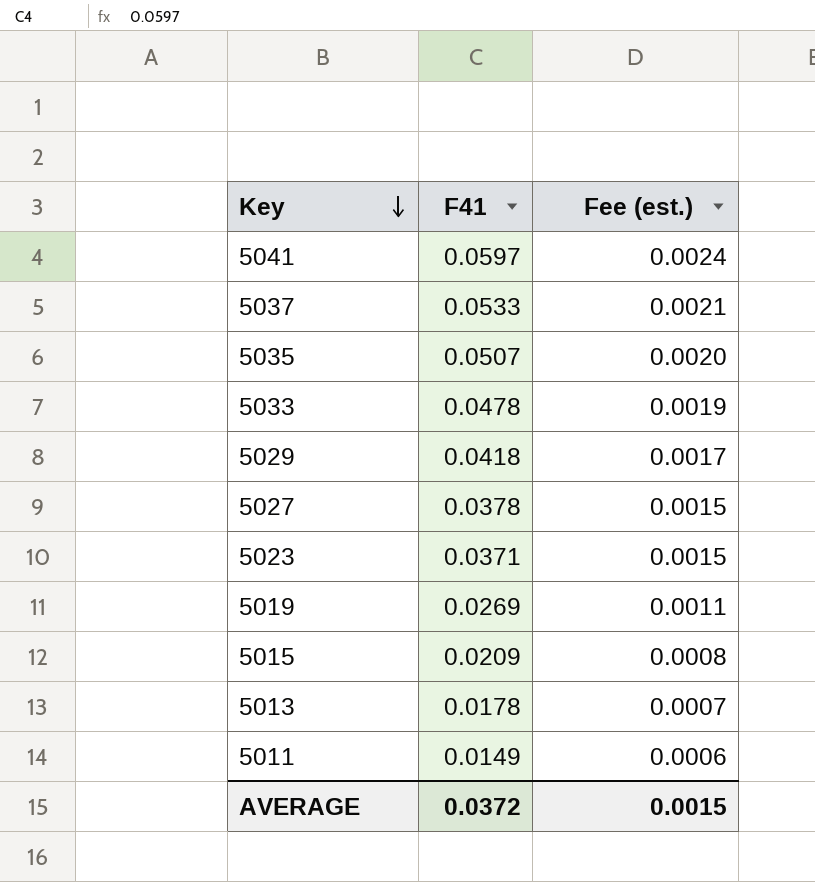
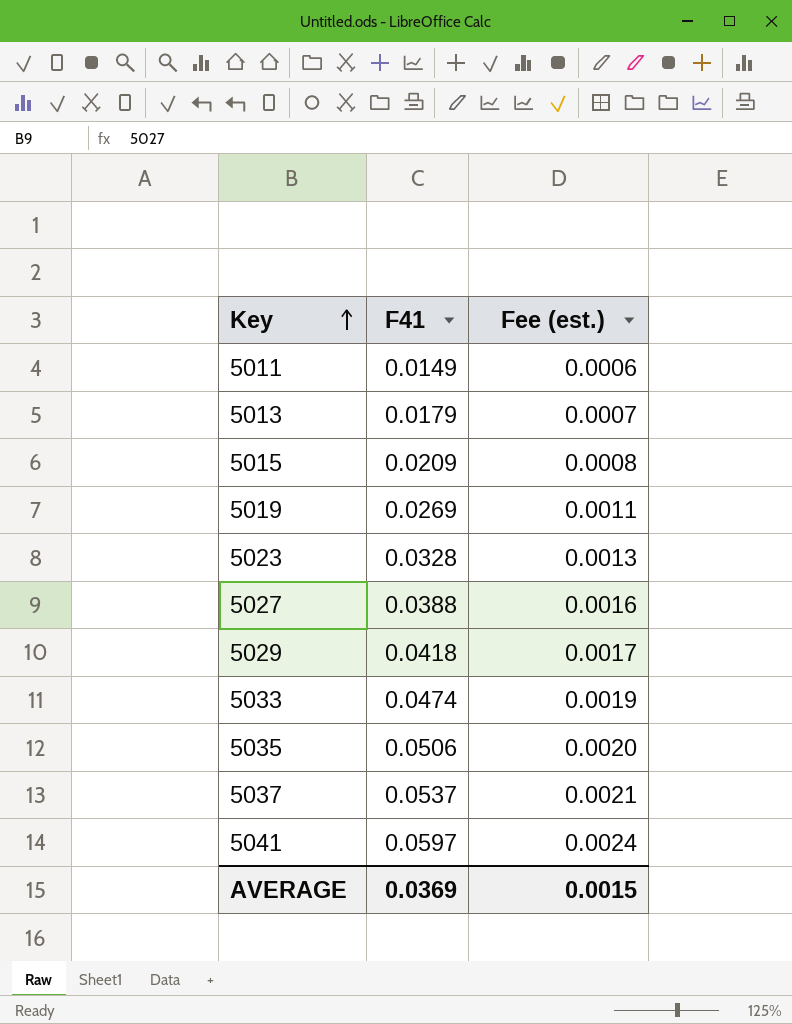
row order: Key descending -> Key ascending
5013 | F41: 0.0178 -> 0.0179
5023 | F41: 0.0371 -> 0.0328
5023 | Fee (est.): 0.0015 -> 0.0013
5027 | F41: 0.0378 -> 0.0388
5027 | Fee (est.): 0.0015 -> 0.0016
5033 | F41: 0.0478 -> 0.0474
5035 | F41: 0.0507 -> 0.0506
5037 | F41: 0.0533 -> 0.0537
AVERAGE | F41: 0.0372 -> 0.0369

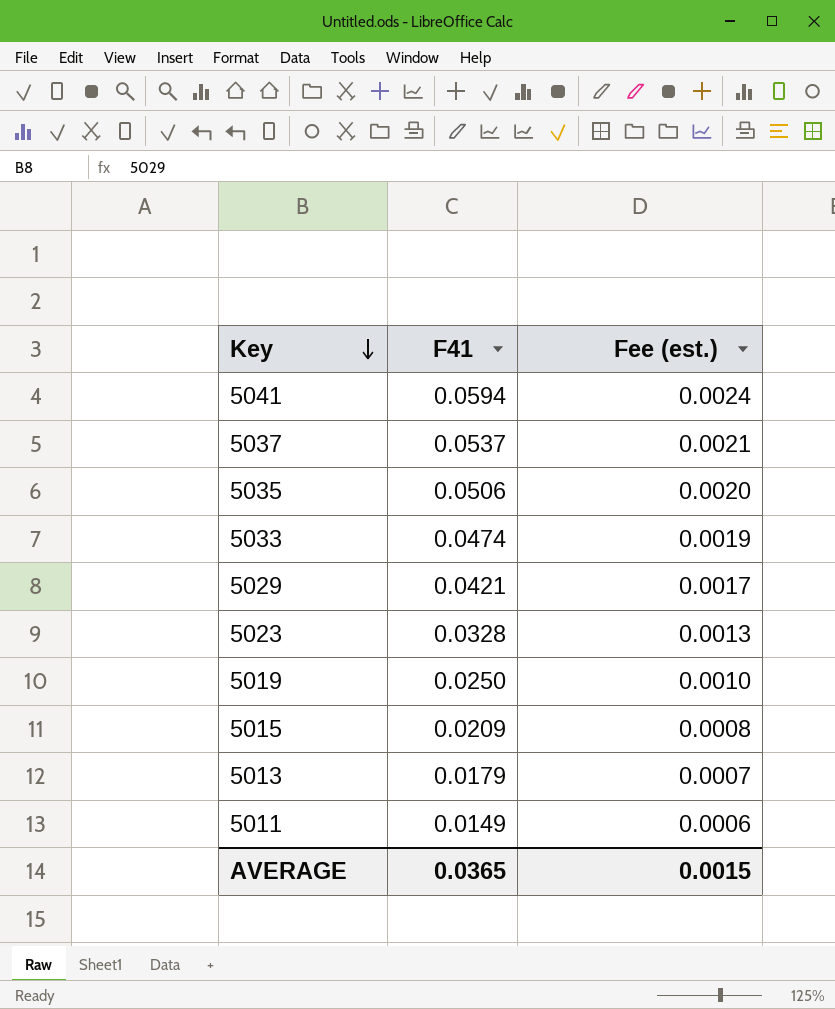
row order: Key ascending -> Key descending
row 5027: 0.0388 | 0.0016 -> none
5041 | F41: 0.0597 -> 0.0594
5029 | F41: 0.0418 -> 0.0421
5019 | F41: 0.0269 -> 0.0250
5019 | Fee (est.): 0.0011 -> 0.0010
AVERAGE | F41: 0.0369 -> 0.0365

